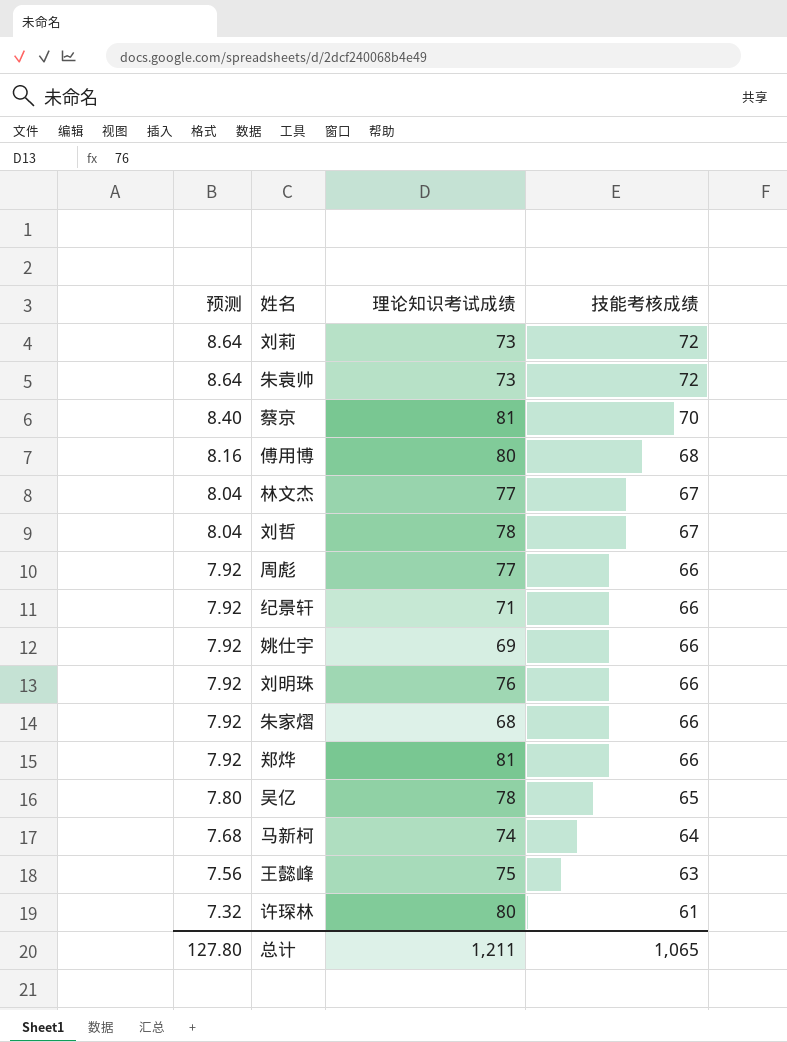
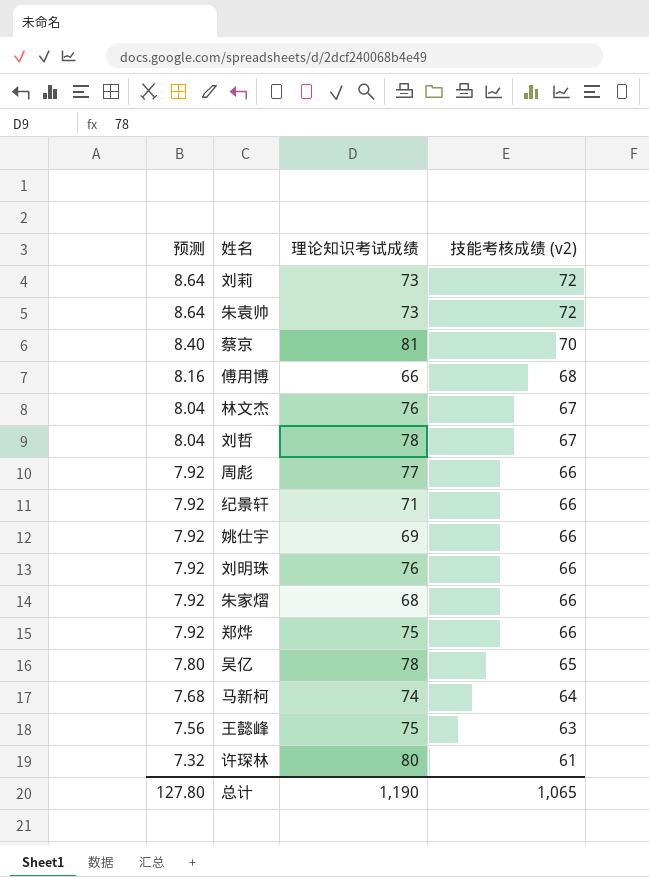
column name: 技能考核成绩 -> 技能考核成绩 (v2)
傅用博 | 理论知识考试成绩: 80 -> 66
林文杰 | 理论知识考试成绩: 77 -> 76
郑烨 | 理论知识考试成绩: 81 -> 75
总计 | 理论知识考试成绩: 1,211 -> 1,190

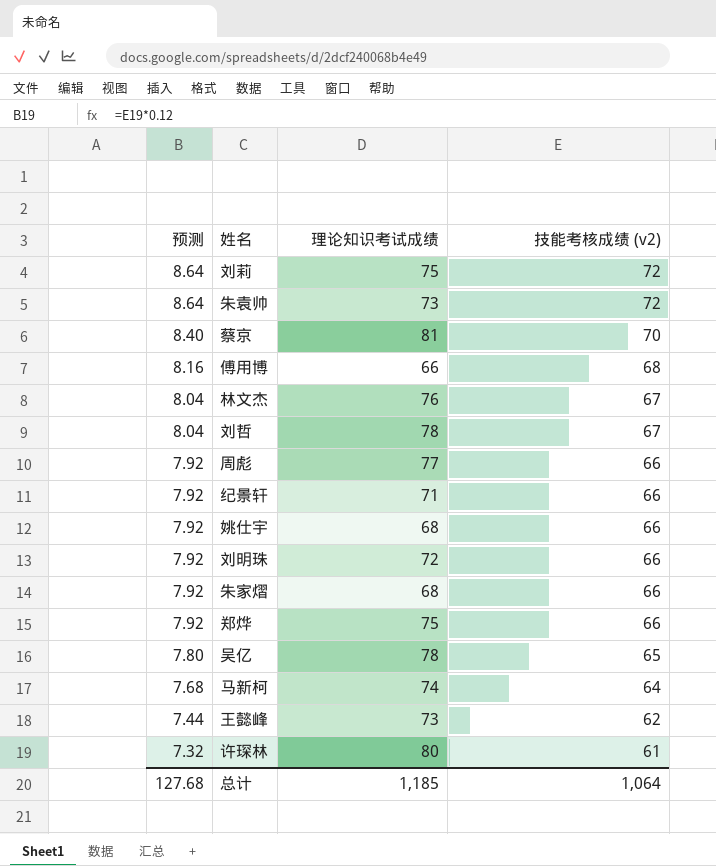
刘莉 | 理论知识考试成绩: 73 -> 75
姚仕宇 | 理论知识考试成绩: 69 -> 68
刘明珠 | 理论知识考试成绩: 76 -> 72
王懿峰 | 预测: 7.56 -> 7.44
王懿峰 | 理论知识考试成绩: 75 -> 73
王懿峰 | 技能考核成绩 (v2): 63 -> 62
总计 | 预测: 127.80 -> 127.68
总计 | 理论知识考试成绩: 1,190 -> 1,185
总计 | 技能考核成绩 (v2): 1,065 -> 1,064

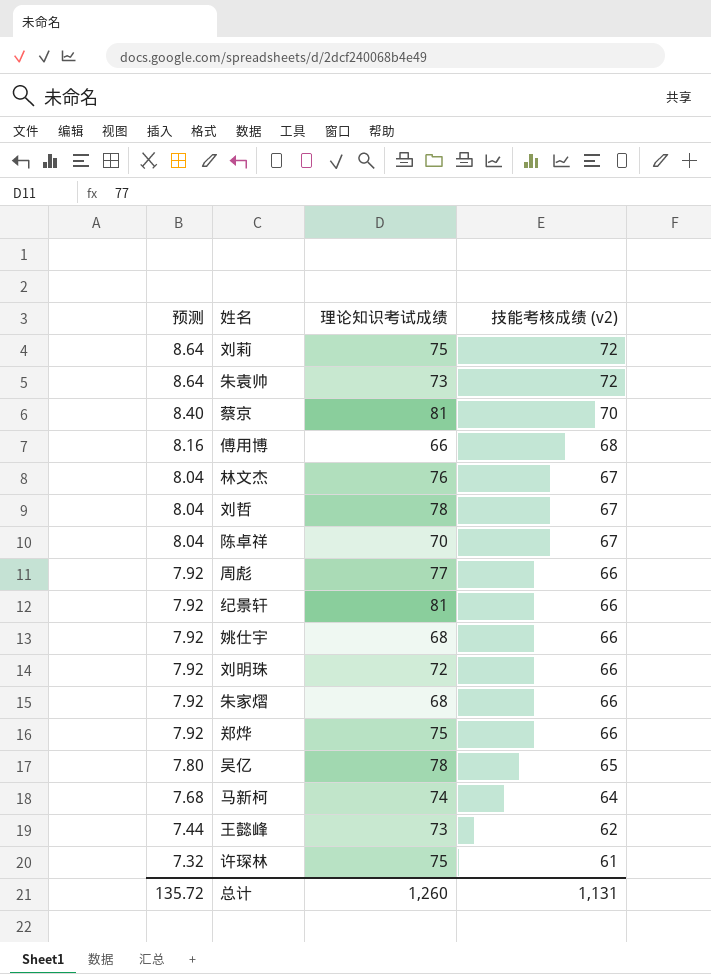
row 陈卓祥: none -> 8.04 | 70 | 67
纪景轩 | 理论知识考试成绩: 71 -> 81
许琛林 | 理论知识考试成绩: 80 -> 75
总计 | 预测: 127.68 -> 135.72
总计 | 理论知识考试成绩: 1,185 -> 1,260
总计 | 技能考核成绩 (v2): 1,064 -> 1,131

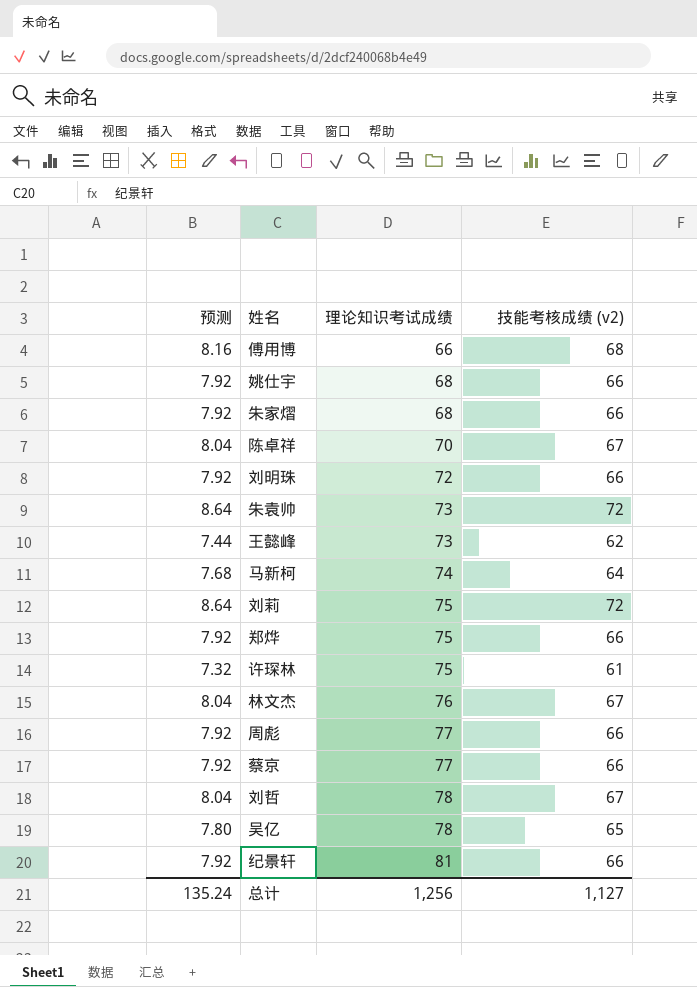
row order: 预测 descending -> 理论知识考试成绩 ascending
蔡京 | 预测: 8.40 -> 7.92
蔡京 | 理论知识考试成绩: 81 -> 77
蔡京 | 技能考核成绩 (v2): 70 -> 66
总计 | 预测: 135.72 -> 135.24
总计 | 理论知识考试成绩: 1,260 -> 1,256
总计 | 技能考核成绩 (v2): 1,131 -> 1,127

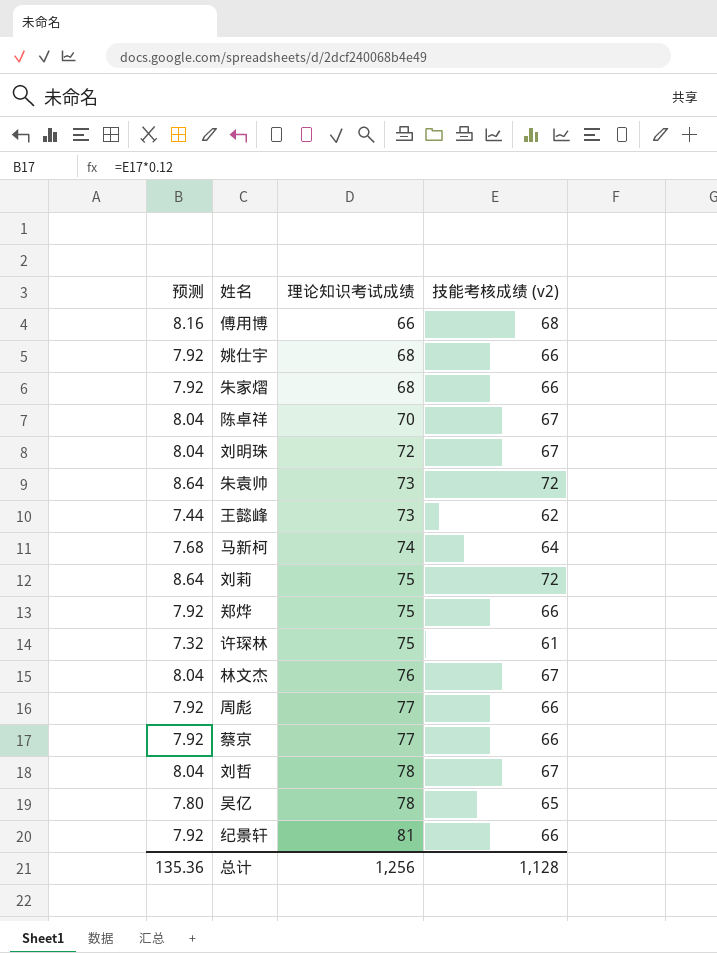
刘明珠 | 预测: 7.92 -> 8.04
刘明珠 | 技能考核成绩 (v2): 66 -> 67
总计 | 预测: 135.24 -> 135.36
总计 | 技能考核成绩 (v2): 1,127 -> 1,128

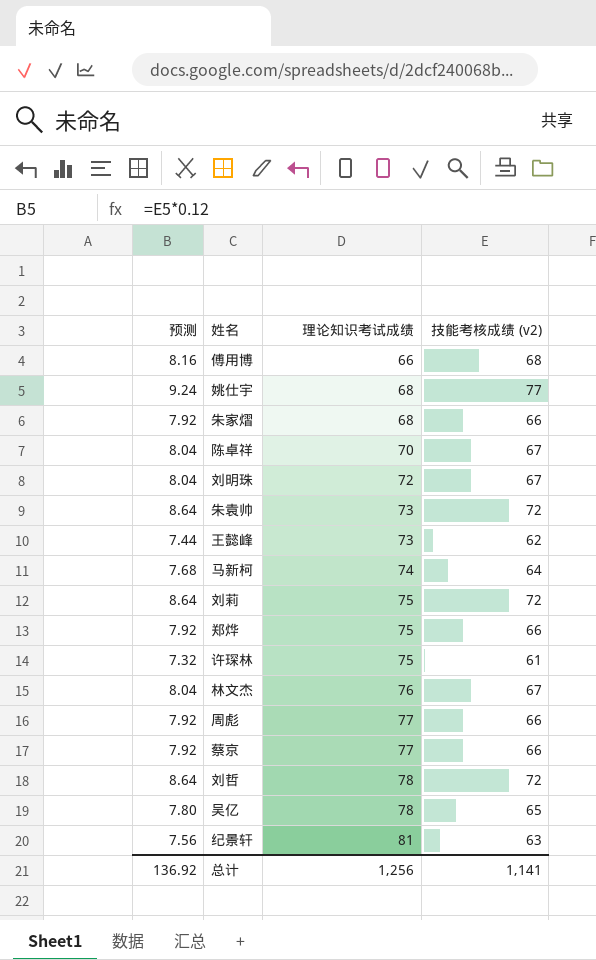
姚仕宇 | 预测: 7.92 -> 9.24
姚仕宇 | 技能考核成绩 (v2): 66 -> 77
刘哲 | 预测: 8.04 -> 8.64
刘哲 | 技能考核成绩 (v2): 67 -> 72
纪景轩 | 预测: 7.92 -> 7.56
纪景轩 | 技能考核成绩 (v2): 66 -> 63
总计 | 预测: 135.36 -> 136.92
总计 | 技能考核成绩 (v2): 1,128 -> 1,141

